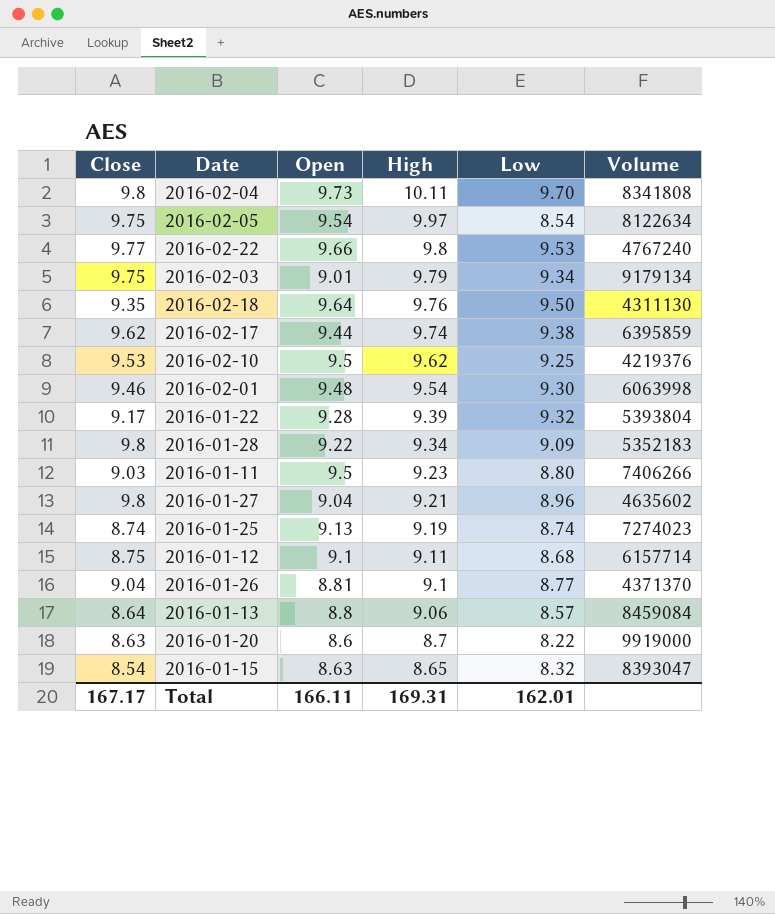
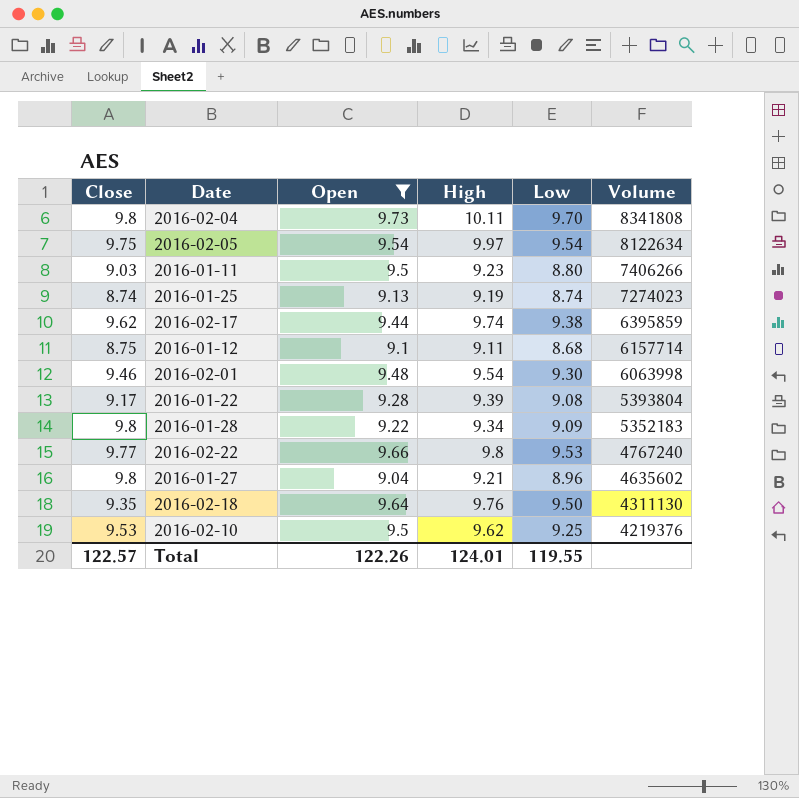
filter: none -> Open >= 9.04
row order: High descending -> Volume descending
2016-02-05 | Low: 8.54 -> 9.54
2016-01-22 | Low: 9.32 -> 9.08
Total | Close: 167.17 -> 122.57
Total | Open: 166.11 -> 122.26
Total | High: 169.31 -> 124.01
Total | Low: 162.01 -> 119.55

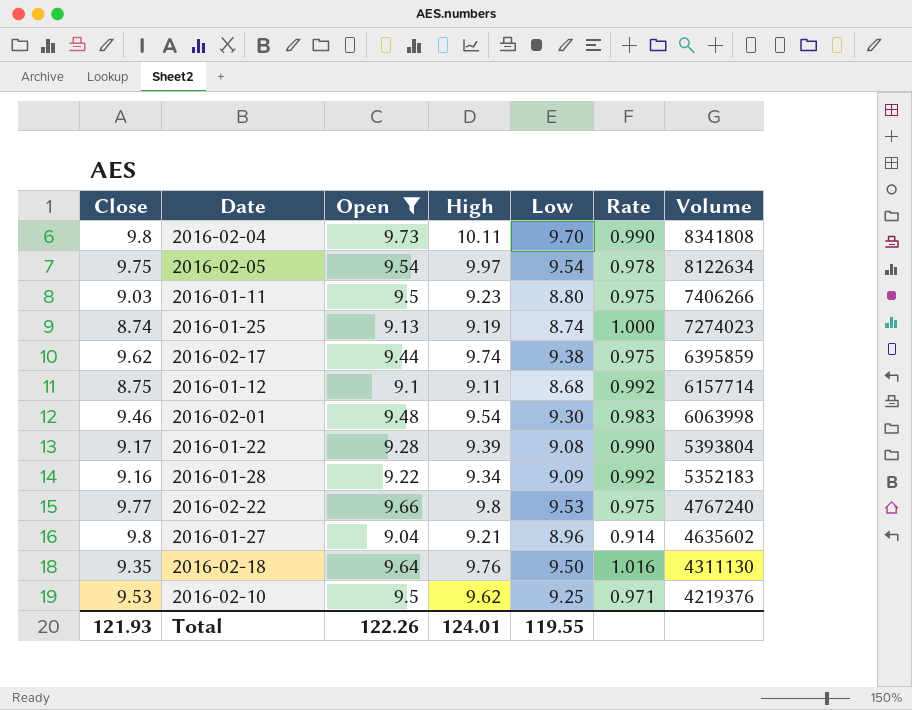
column Rate | formula: none -> [Low] / [Close]
2016-01-28 | Close: 9.8 -> 9.16
Total | Close: 122.57 -> 121.93

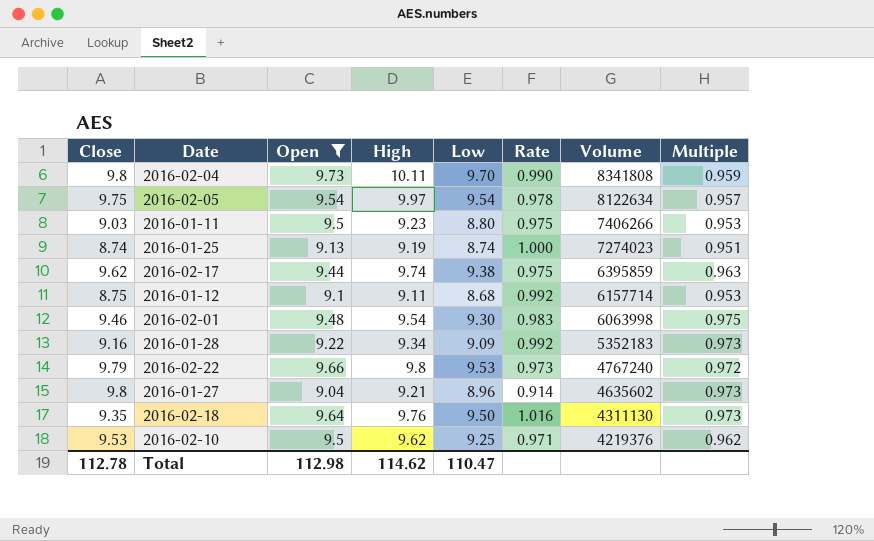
column Multiple | formula: none -> [Low] / [High]
row 2016-01-22: 9.17 | 9.28 | 9.39 | 9.08 | 0.990 | 5393804 -> none
2016-02-22 | Close: 9.77 -> 9.79
2016-02-22 | Rate: 0.975 -> 0.973
Total | Close: 121.93 -> 112.78
Total | Open: 122.26 -> 112.98
Total | High: 124.01 -> 114.62
Total | Low: 119.55 -> 110.47

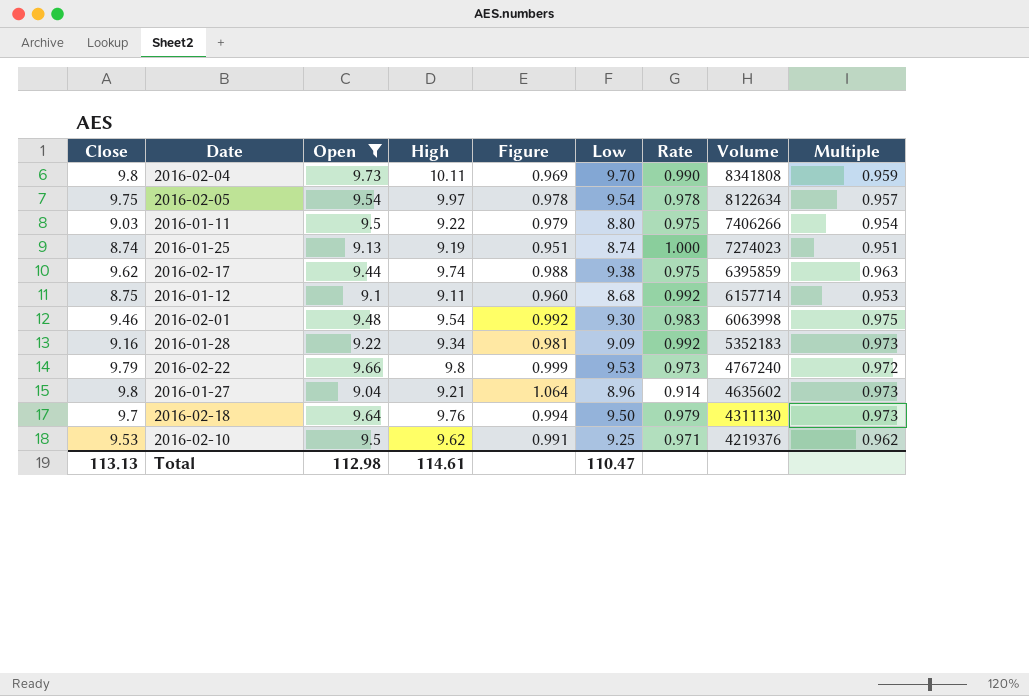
column Figure | formula: none -> [Close] / [High]
2016-01-11 | High: 9.23 -> 9.22
2016-01-11 | Multiple: 0.953 -> 0.954
2016-02-18 | Close: 9.35 -> 9.7
2016-02-18 | Rate: 1.016 -> 0.979
Total | Close: 112.78 -> 113.13
Total | High: 114.62 -> 114.61

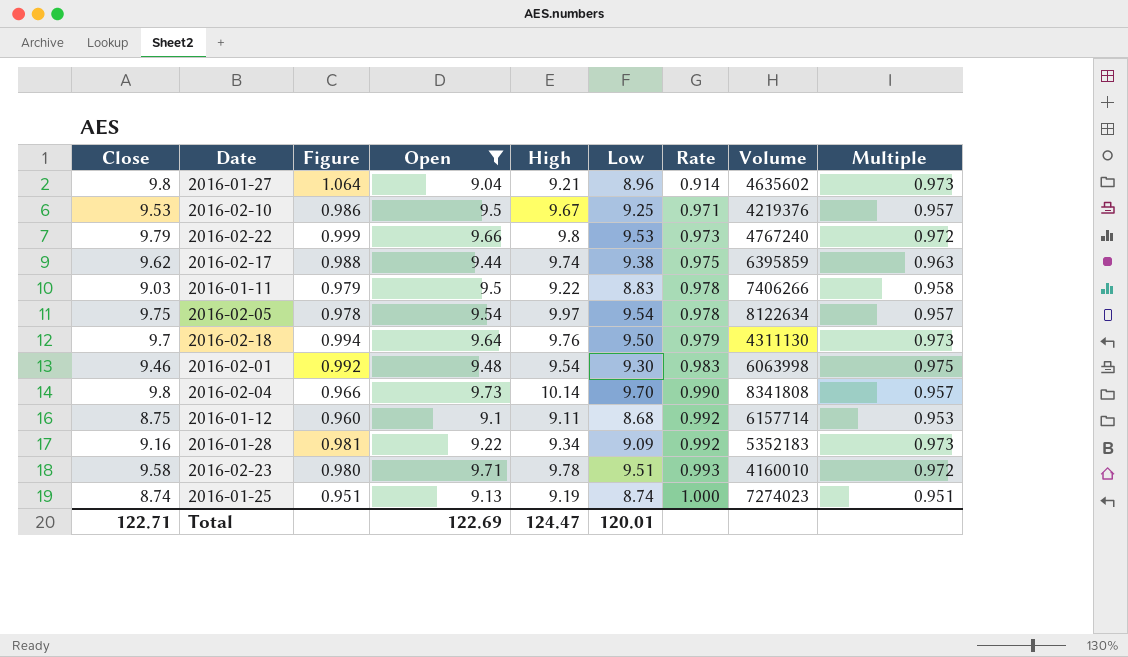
row order: Volume descending -> Rate ascending
column Figure | position: 5 -> 3
2016-02-10 | Figure: 0.991 -> 0.986
2016-02-10 | High: 9.62 -> 9.67
2016-02-10 | Multiple: 0.962 -> 0.957
2016-01-11 | Low: 8.80 -> 8.83
2016-01-11 | Rate: 0.975 -> 0.978
2016-01-11 | Multiple: 0.954 -> 0.958
2016-02-04 | Figure: 0.969 -> 0.966
2016-02-04 | High: 10.11 -> 10.14
2016-02-04 | Multiple: 0.959 -> 0.957
row 2016-02-23: none -> 9.58 | 0.980 | 9.71 | 9.78 | 9.51 | 0.993 | 4160010 | 0.972
Total | Close: 113.13 -> 122.71
Total | Open: 112.98 -> 122.69
Total | High: 114.61 -> 124.47
Total | Low: 110.47 -> 120.01

